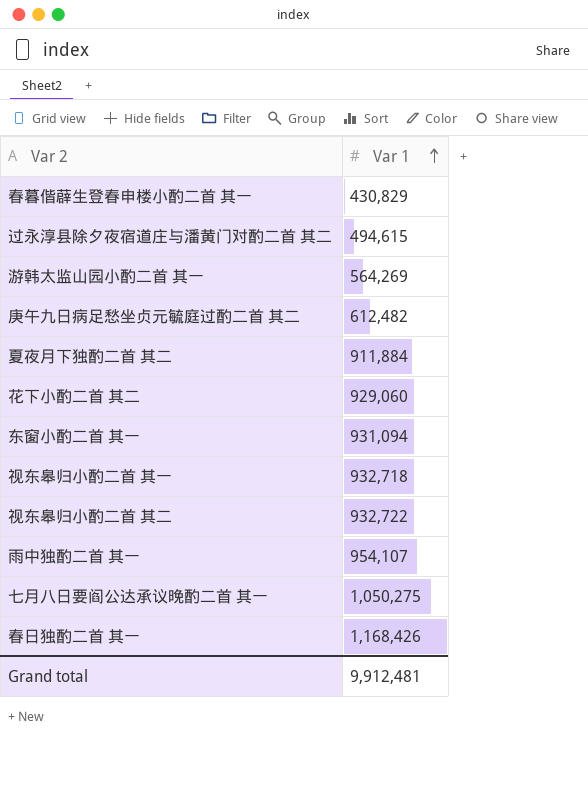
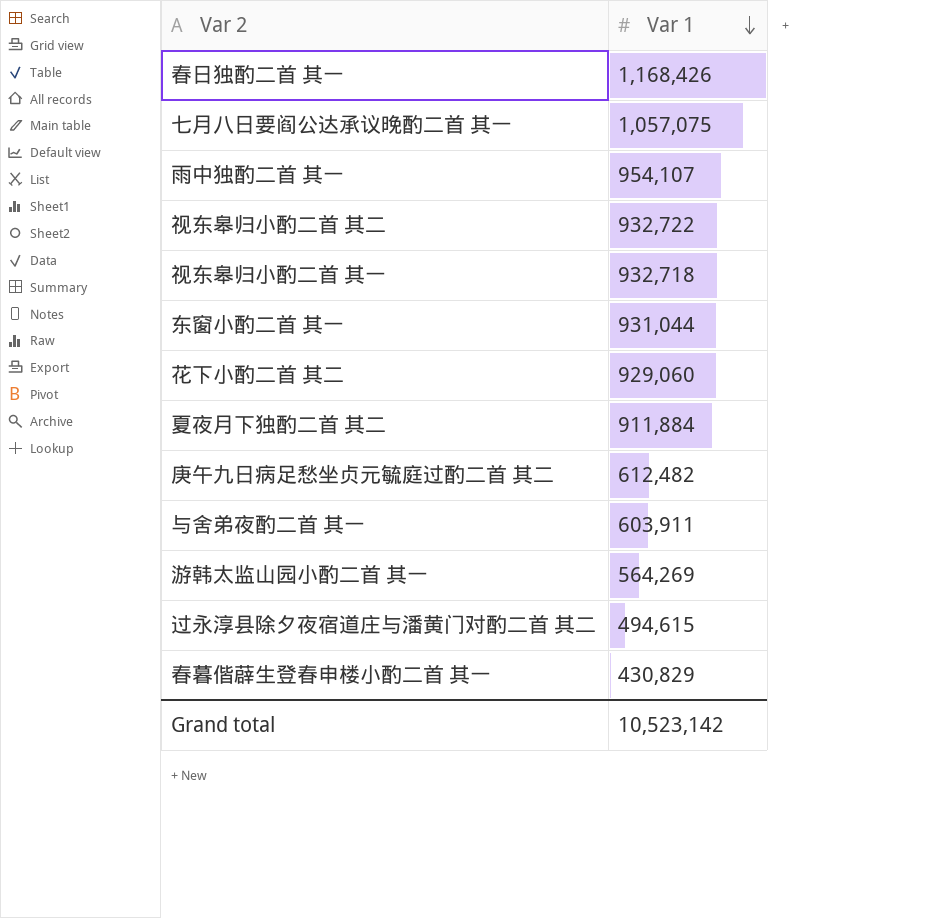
row order: Var 1 ascending -> Var 1 descending
七月八日要阎公达承议晚酌二首 其一 | Var 1: 1,050,275 -> 1,057,075
东窗小酌二首 其一 | Var 1: 931,094 -> 931,044
row 与舍弟夜酌二首 其一: none -> 603,911
Grand total | Var 1: 9,912,481 -> 10,523,142

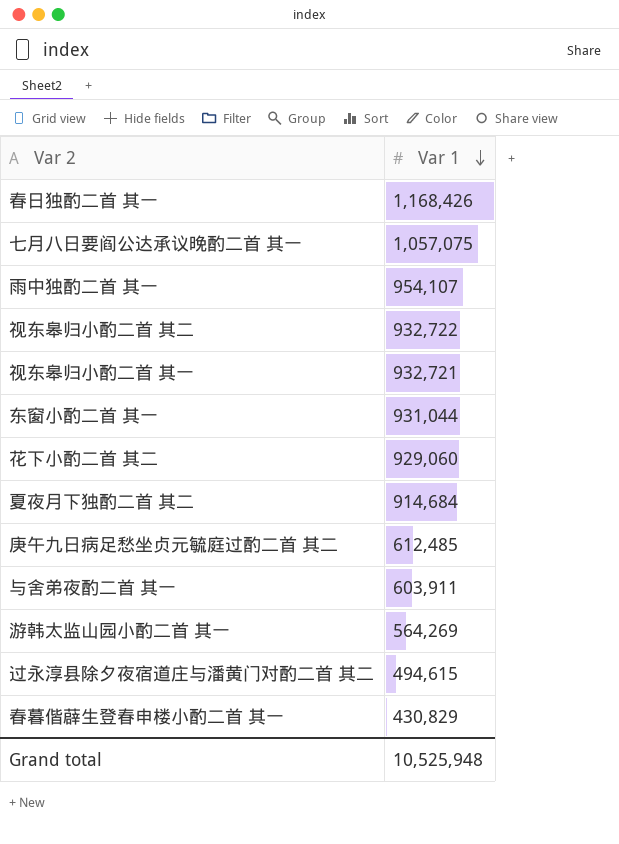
视东皋归小酌二首 其一 | Var 1: 932,718 -> 932,721
夏夜月下独酌二首 其二 | Var 1: 911,884 -> 914,684
庚午九日病足愁坐贞元毓庭过酌二首 其二 | Var 1: 612,482 -> 612,485
Grand total | Var 1: 10,523,142 -> 10,525,948

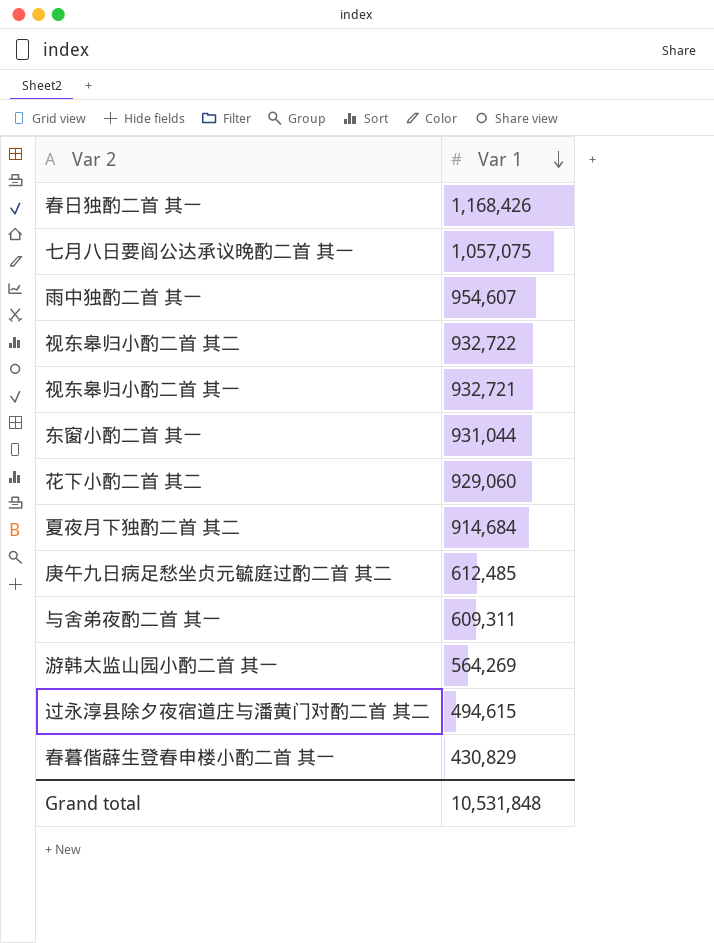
雨中独酌二首 其一 | Var 1: 954,107 -> 954,607
与舍弟夜酌二首 其一 | Var 1: 603,911 -> 609,311
Grand total | Var 1: 10,525,948 -> 10,531,848

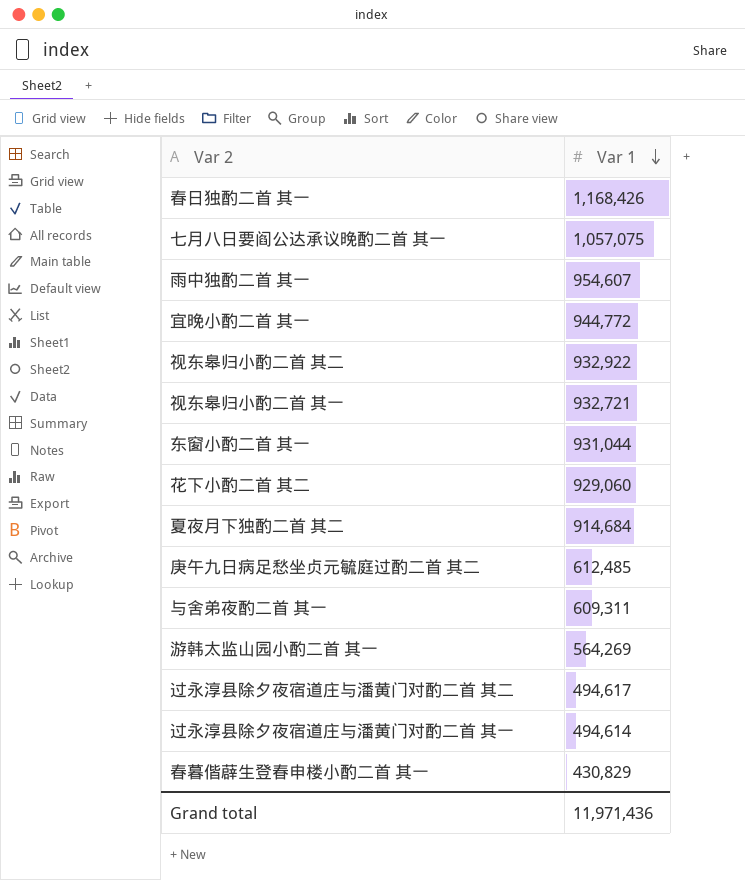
row 宜晚小酌二首 其一: none -> 944,772
视东皋归小酌二首 其二 | Var 1: 932,722 -> 932,922
过永淳县除夕夜宿道庄与潘黄门对酌二首 其二 | Var 1: 494,615 -> 494,617
row 过永淳县除夕夜宿道庄与潘黄门对酌二首 其一: none -> 494,614
Grand total | Var 1: 10,531,848 -> 11,971,436

